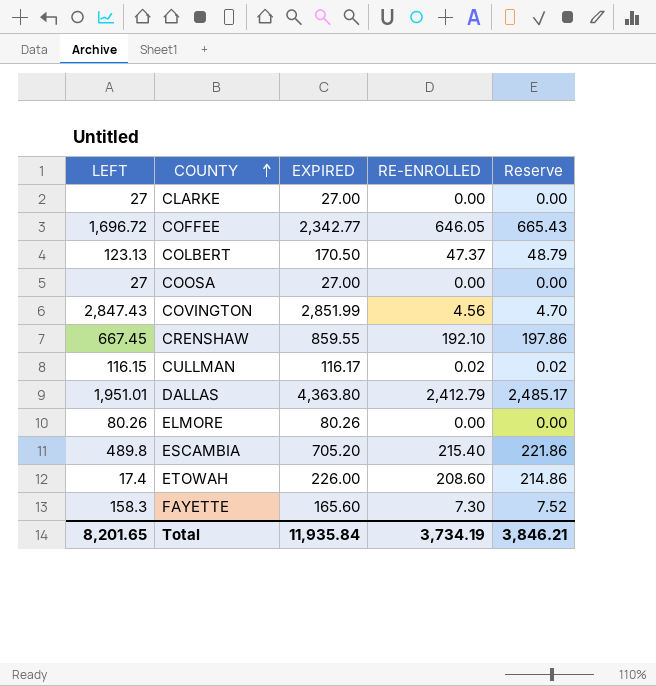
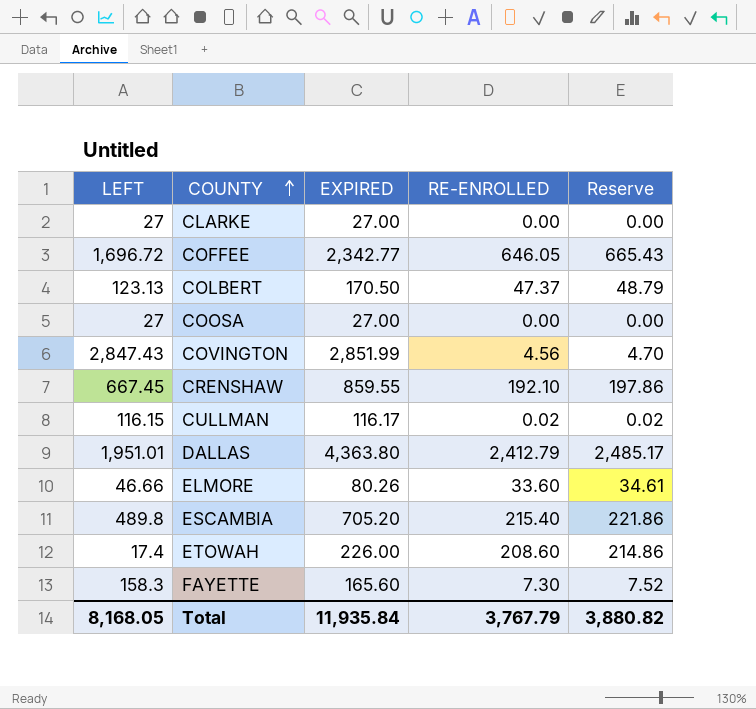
ELMORE | LEFT: 80.26 -> 46.66
ELMORE | RE-ENROLLED: 0.00 -> 33.60
ELMORE | Reserve: 0.00 -> 34.61
Total | LEFT: 8,201.65 -> 8,168.05
Total | RE-ENROLLED: 3,734.19 -> 3,767.79
Total | Reserve: 3,846.21 -> 3,880.82

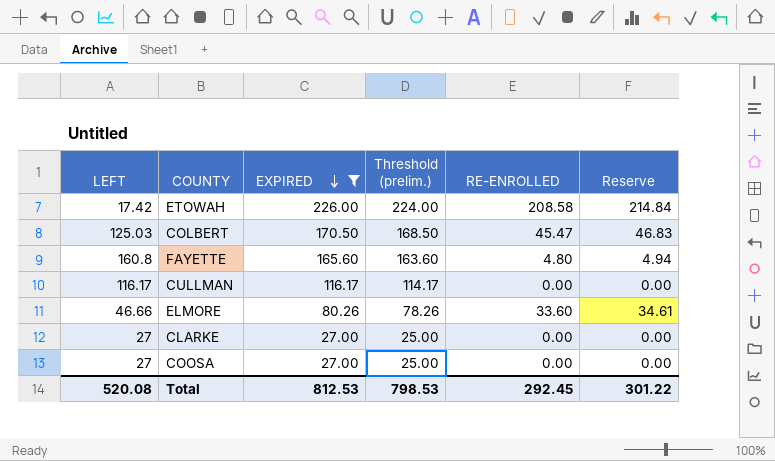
filter: none -> EXPIRED <= 226.00
row order: COUNTY ascending -> EXPIRED descending
column Threshold (prelim.) | formula: none -> [EXPIRED] - 2
ETOWAH | LEFT: 17.4 -> 17.42
ETOWAH | RE-ENROLLED: 208.60 -> 208.58
ETOWAH | Reserve: 214.86 -> 214.84
COLBERT | LEFT: 123.13 -> 125.03
COLBERT | RE-ENROLLED: 47.37 -> 45.47
COLBERT | Reserve: 48.79 -> 46.83
FAYETTE | LEFT: 158.3 -> 160.8
FAYETTE | RE-ENROLLED: 7.30 -> 4.80
FAYETTE | Reserve: 7.52 -> 4.94
CULLMAN | LEFT: 116.15 -> 116.17
CULLMAN | RE-ENROLLED: 0.02 -> 0.00
CULLMAN | Reserve: 0.02 -> 0.00
Total | LEFT: 8,168.05 -> 520.08
Total | EXPIRED: 11,935.84 -> 812.53
Total | RE-ENROLLED: 3,767.79 -> 292.45
Total | Reserve: 3,880.82 -> 301.22

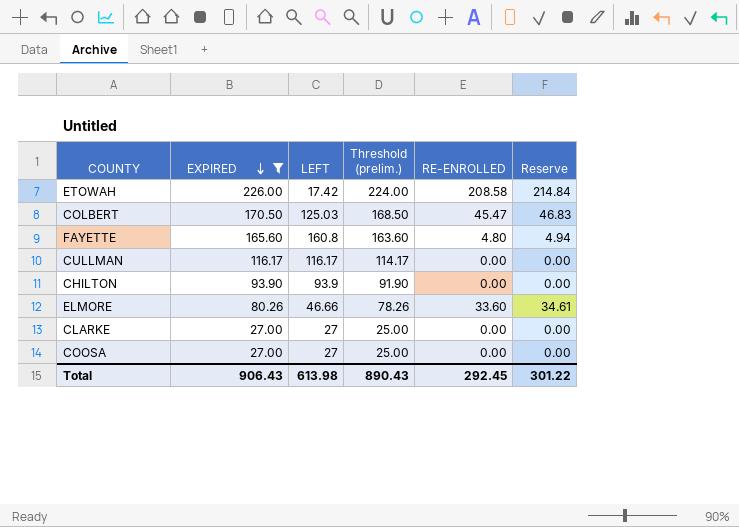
column LEFT | position: 1 -> 3
row CHILTON: none -> 93.90 | 93.9 | 91.90 | 0.00 | 0.00
Total | EXPIRED: 812.53 -> 906.43
Total | LEFT: 520.08 -> 613.98
Total | Threshold (prelim.): 798.53 -> 890.43

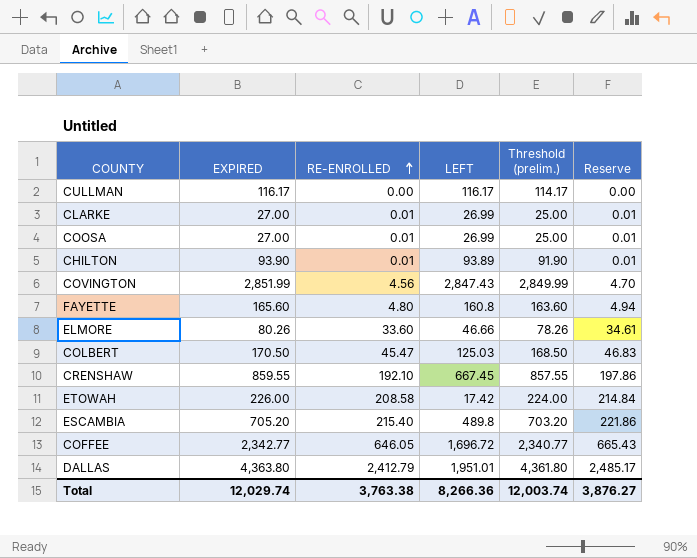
filter: EXPIRED <= 226.00 -> none
row order: EXPIRED descending -> RE-ENROLLED ascending
column RE-ENROLLED | position: 5 -> 3
CLARKE | RE-ENROLLED: 0.00 -> 0.01
CLARKE | LEFT: 27 -> 26.99
CLARKE | Reserve: 0.00 -> 0.01
COOSA | RE-ENROLLED: 0.00 -> 0.01
COOSA | LEFT: 27 -> 26.99
COOSA | Reserve: 0.00 -> 0.01
CHILTON | RE-ENROLLED: 0.00 -> 0.01
CHILTON | LEFT: 93.9 -> 93.89
CHILTON | Reserve: 0.00 -> 0.01
Total | EXPIRED: 906.43 -> 12,029.74
Total | RE-ENROLLED: 292.45 -> 3,763.38
Total | LEFT: 613.98 -> 8,266.36
Total | Threshold (prelim.): 890.43 -> 12,003.74
Total | Reserve: 301.22 -> 3,876.27

